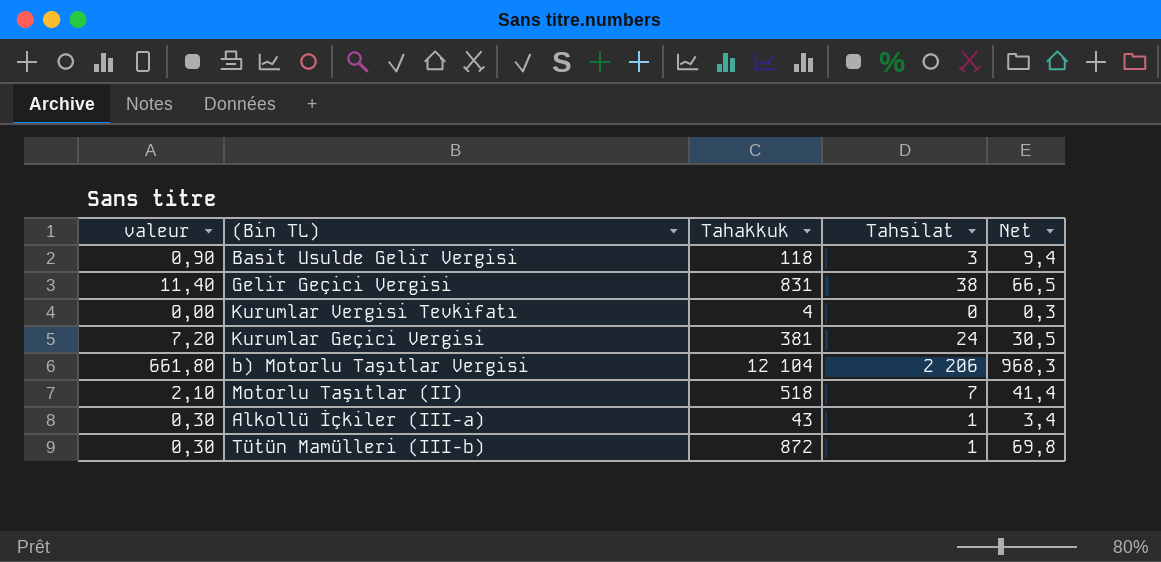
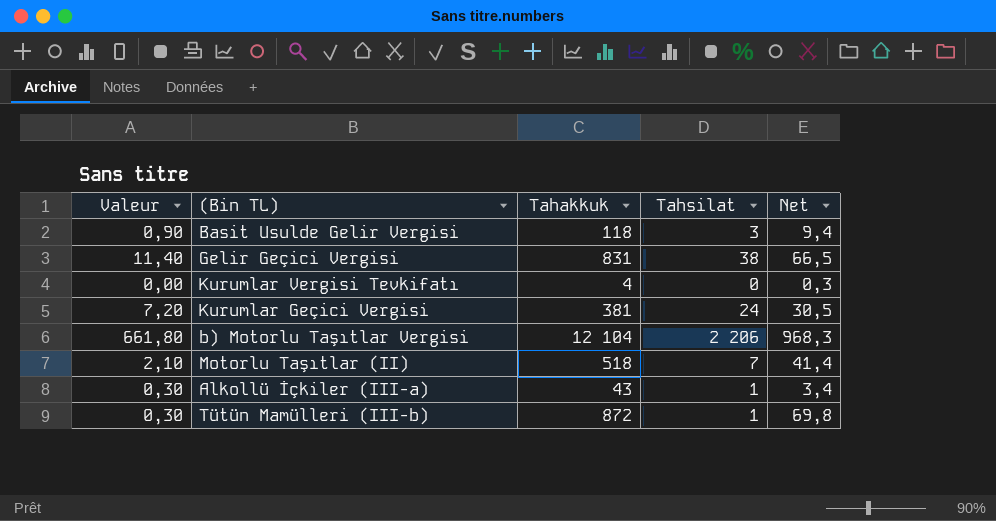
column name: valeur -> Valeur

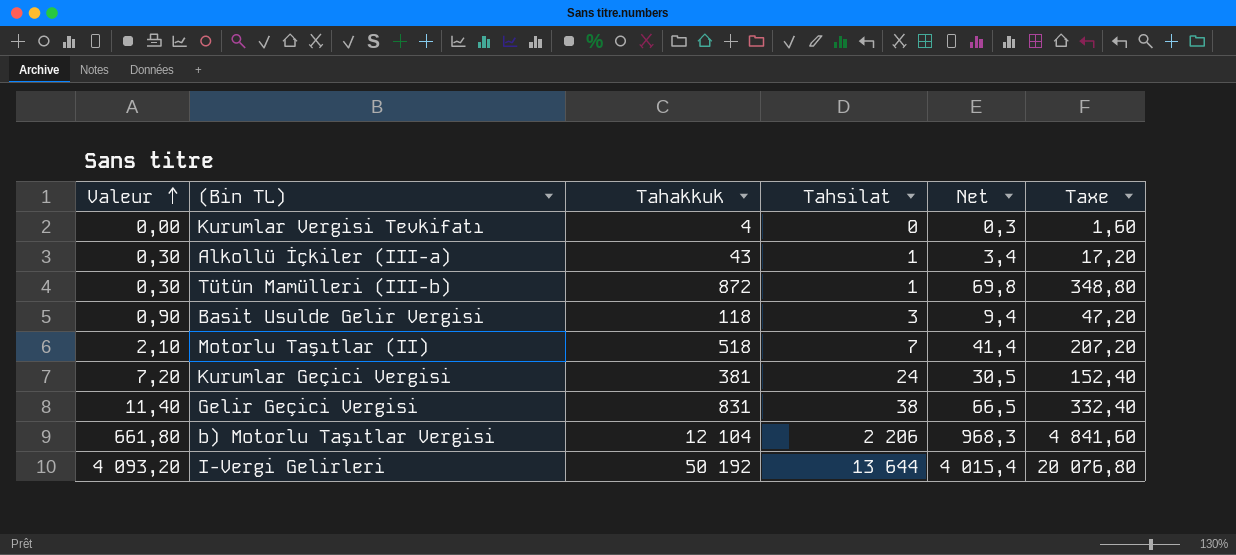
row order: none -> Valeur ascending
column Taxe | formula: none -> [Tahakkuk] * 0,4
row I-Vergi Gelirleri: none -> 4 093,20 | 50 192 | 13 644 | 4 015,4 | 20 076,80

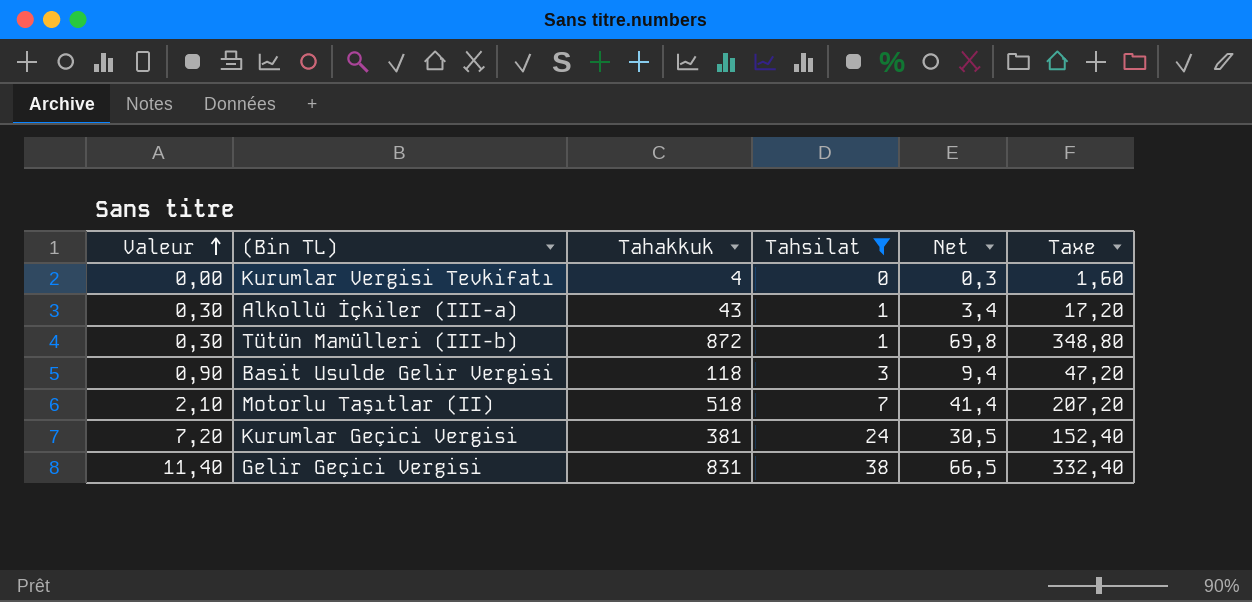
filter: none -> Tahsilat <= 38

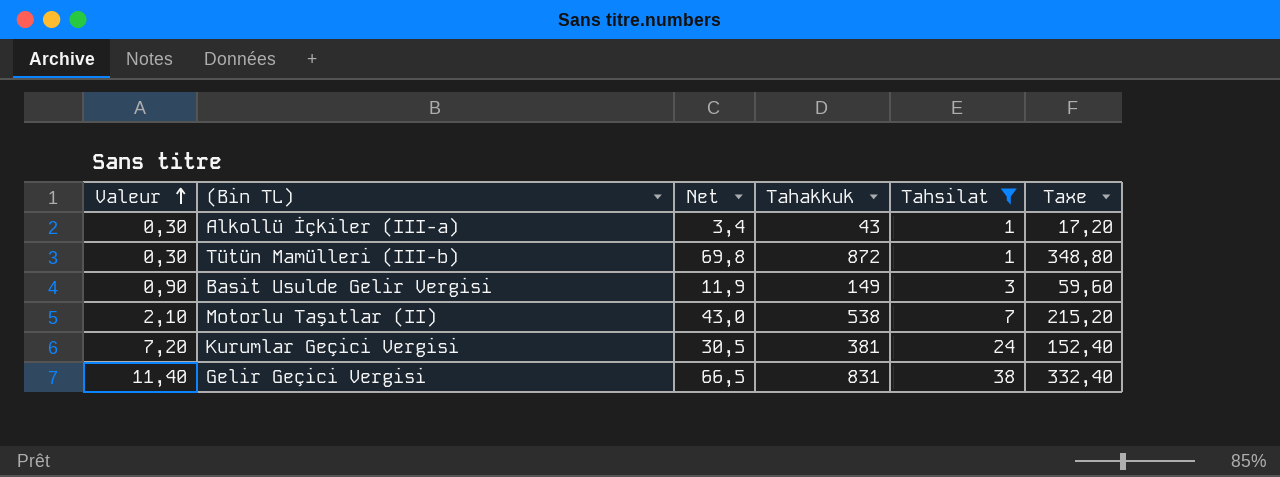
column Net | position: 5 -> 3
row Kurumlar Vergisi Tevkifatı: 0,00 | 4 | 0 | 0,3 | 1,60 -> none
Basit Usulde Gelir Vergisi | Net: 9,4 -> 11,9
Basit Usulde Gelir Vergisi | Tahakkuk: 118 -> 149
Basit Usulde Gelir Vergisi | Taxe: 47,20 -> 59,60
Motorlu Taşıtlar (II) | Net: 41,4 -> 43,0
Motorlu Taşıtlar (II) | Tahakkuk: 518 -> 538
Motorlu Taşıtlar (II) | Taxe: 207,20 -> 215,20

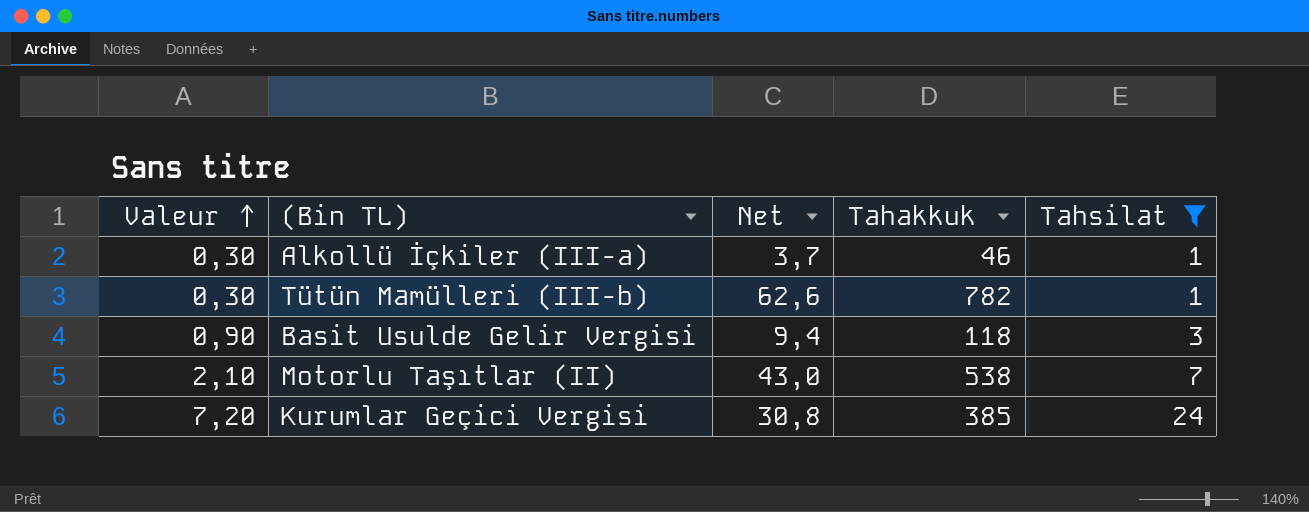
column Taxe | formula: [Tahakkuk] * 0,4 -> none
row Gelir Geçici Vergisi: 11,40 | 66,5 | 831 | 38 | 332,40 -> none
Alkollü İçkiler (III-a) | Net: 3,4 -> 3,7
Alkollü İçkiler (III-a) | Tahakkuk: 43 -> 46
Tütün Mamülleri (III-b) | Net: 69,8 -> 62,6
Tütün Mamülleri (III-b) | Tahakkuk: 872 -> 782
Basit Usulde Gelir Vergisi | Net: 11,9 -> 9,4
Basit Usulde Gelir Vergisi | Tahakkuk: 149 -> 118
Kurumlar Geçici Vergisi | Net: 30,5 -> 30,8
Kurumlar Geçici Vergisi | Tahakkuk: 381 -> 385

